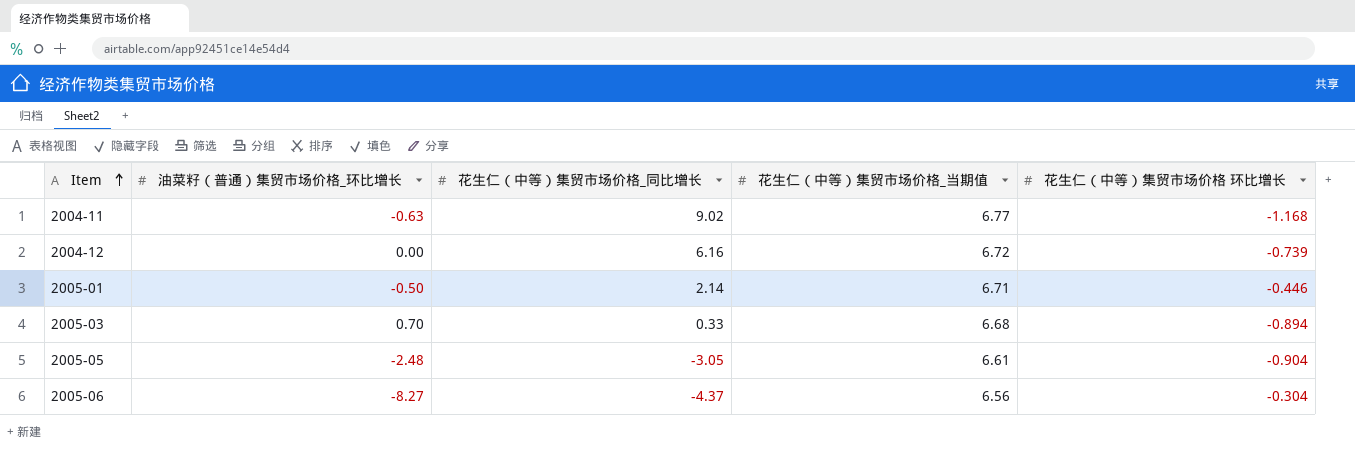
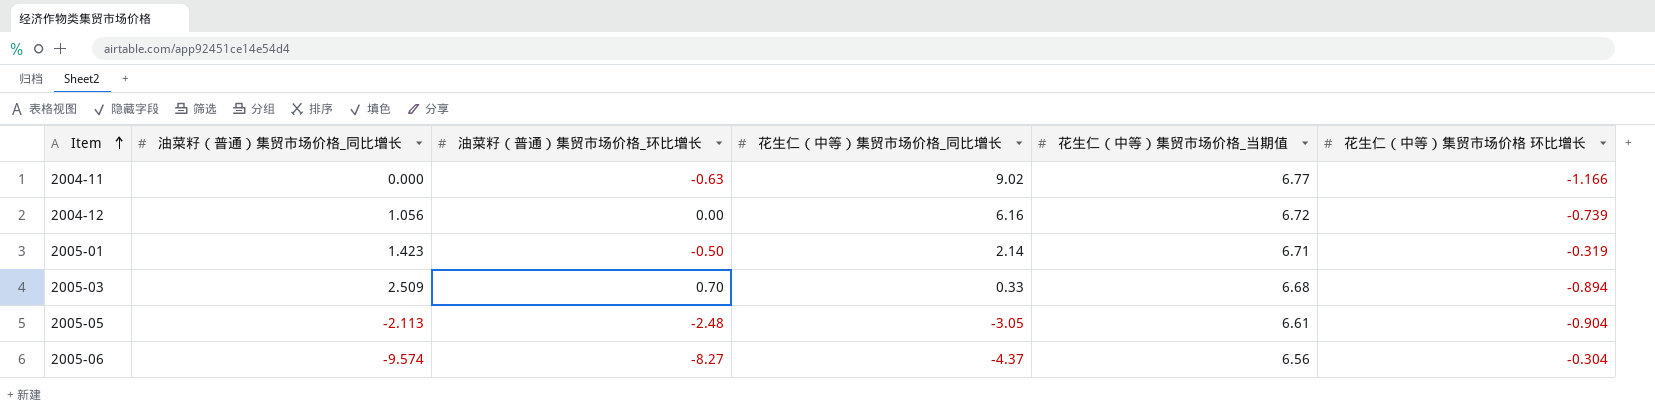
column 油菜籽（普通）集贸市场价格_同比增长 | position: none -> 2
2004-11 | 花生仁（中等）集贸市场价格 环比增长: -1.168 -> -1.166
2005-01 | 花生仁（中等）集贸市场价格 环比增长: -0.446 -> -0.319

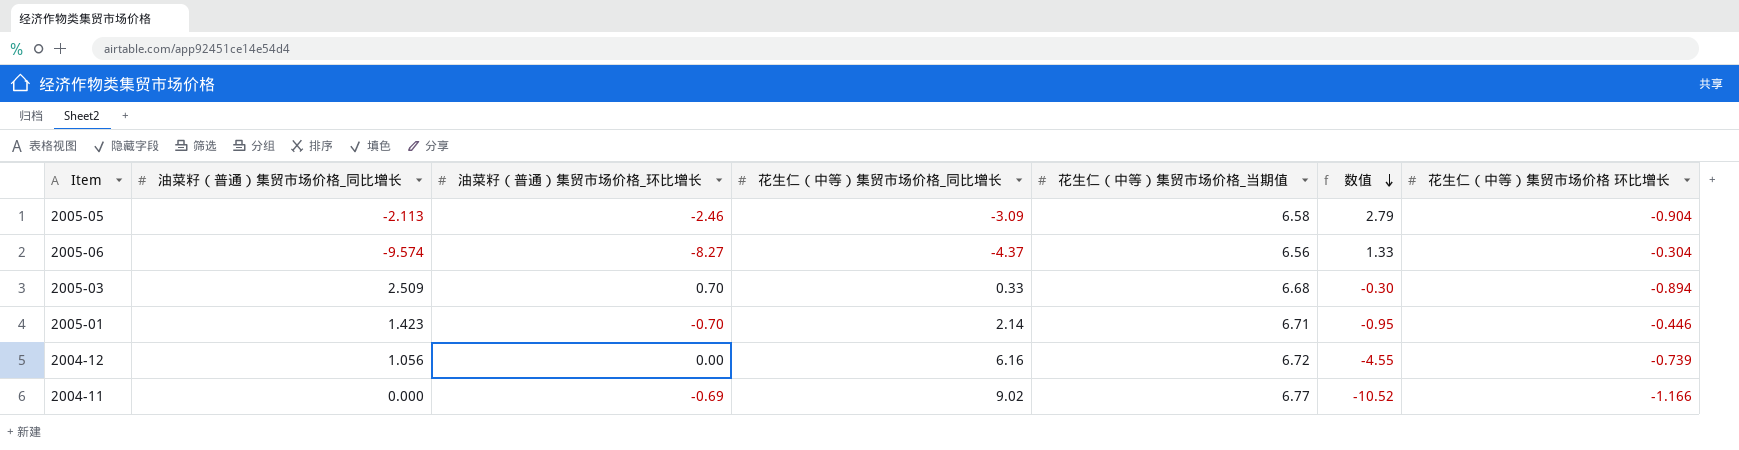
row order: Item ascending -> 数值 descending
column 数值 | formula: none -> [花生仁（中等）集贸市场价格_同比增长] * [花生仁（中等）集贸市场价格 环比增长]
2005-05 | 油菜籽（普通）集贸市场价格_环比增长: -2.48 -> -2.46
2005-05 | 花生仁（中等）集贸市场价格_同比增长: -3.05 -> -3.09
2005-05 | 花生仁（中等）集贸市场价格_当期值: 6.61 -> 6.58
2005-01 | 油菜籽（普通）集贸市场价格_环比增长: -0.50 -> -0.70
2005-01 | 花生仁（中等）集贸市场价格 环比增长: -0.319 -> -0.446
2004-11 | 油菜籽（普通）集贸市场价格_环比增长: -0.63 -> -0.69

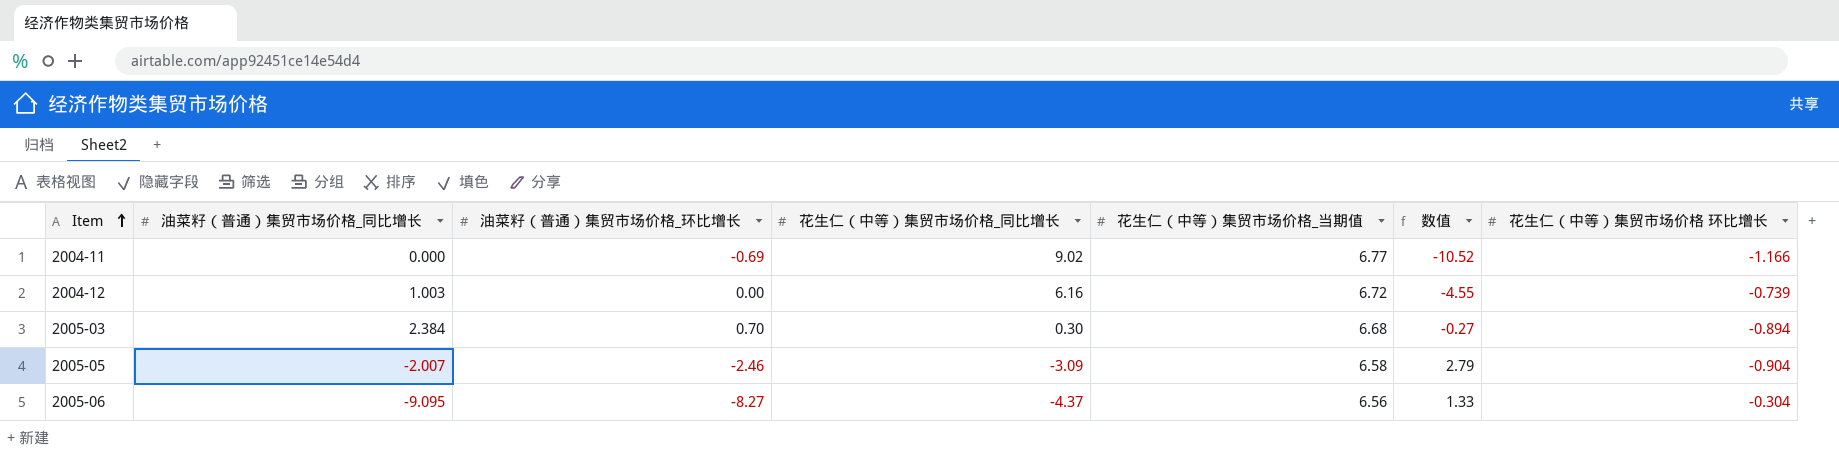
row order: 数值 descending -> Item ascending
row 2005-01: 1.423 | -0.70 | 2.14 | 6.71 | -0.95 | -0.446 -> none
2004-12 | 油菜籽（普通）集贸市场价格_同比增长: 1.056 -> 1.003
2005-03 | 油菜籽（普通）集贸市场价格_同比增长: 2.509 -> 2.384
2005-03 | 花生仁（中等）集贸市场价格_同比增长: 0.33 -> 0.30
2005-03 | 数值: -0.30 -> -0.27
2005-05 | 油菜籽（普通）集贸市场价格_同比增长: -2.113 -> -2.007
2005-06 | 油菜籽（普通）集贸市场价格_同比增长: -9.574 -> -9.095

